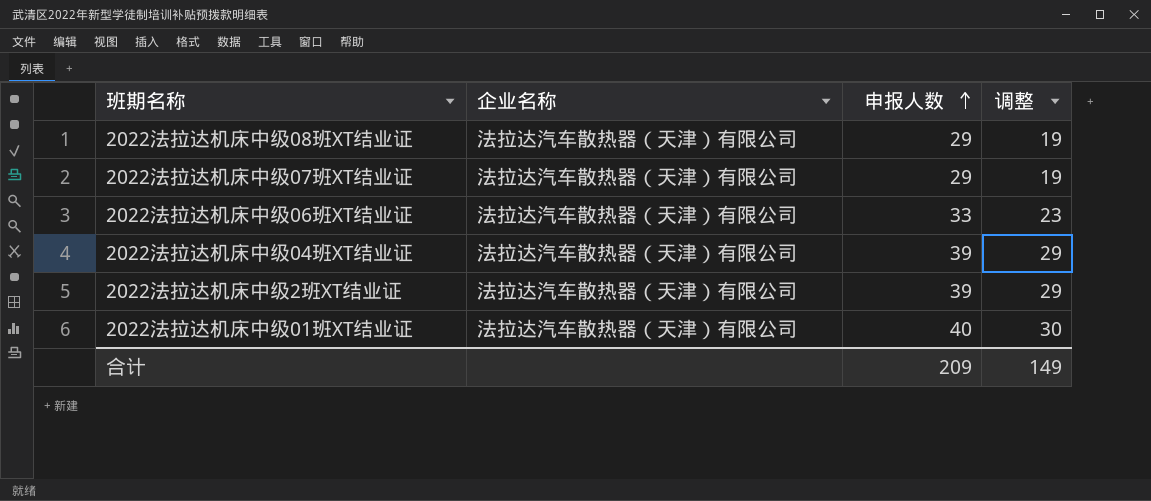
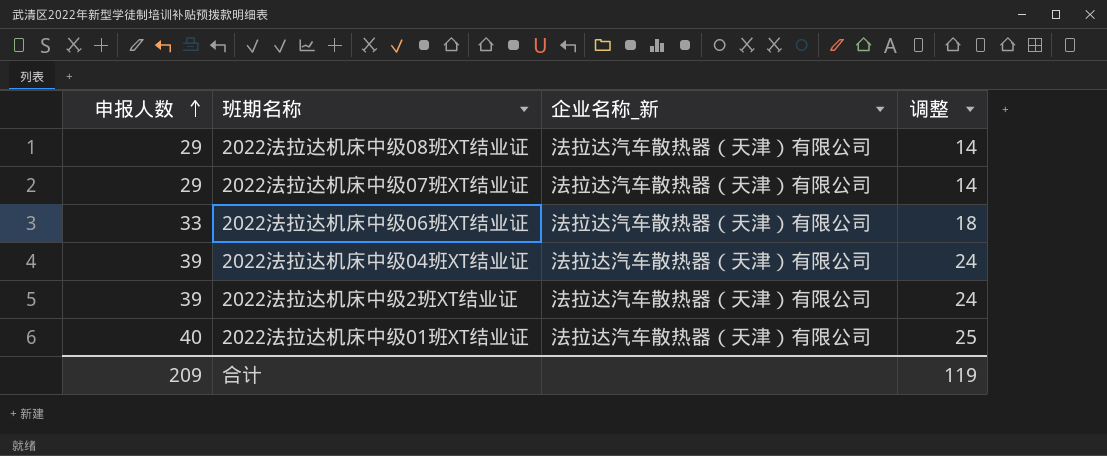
column 申报人数 | position: 3 -> 1
column name: 企业名称 -> 企业名称_新
column 调整 | formula: [申报人数] - 10 -> [申报人数] - 15
合计 | 调整: 149 -> 119

